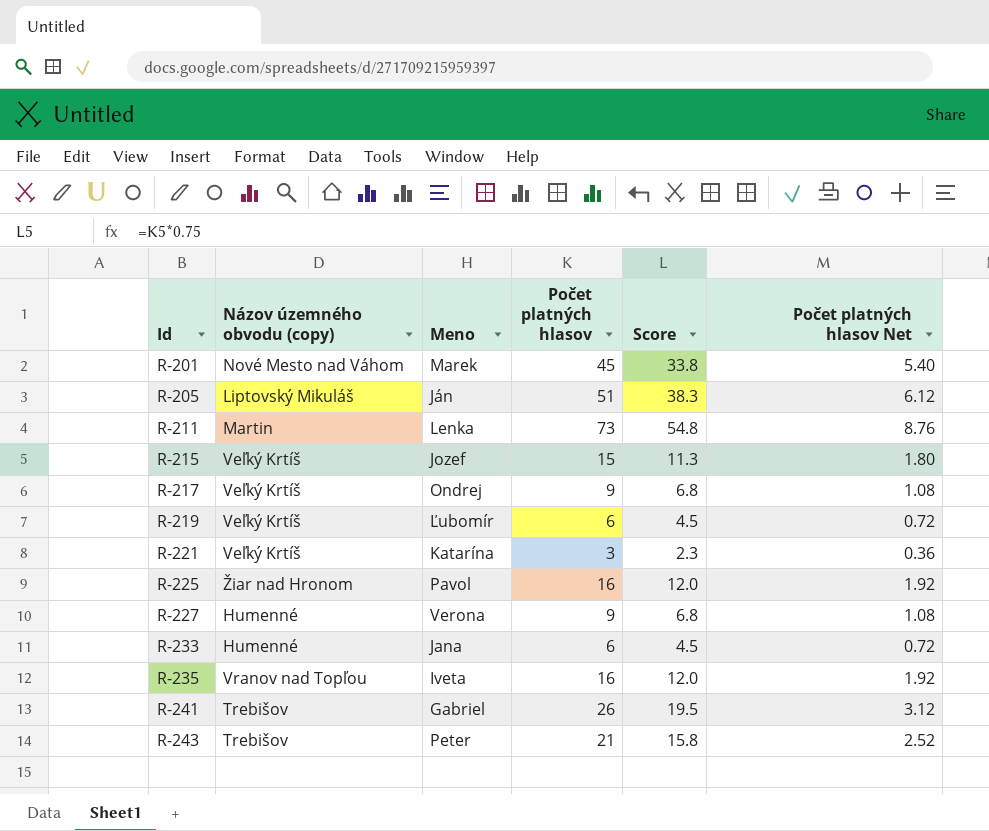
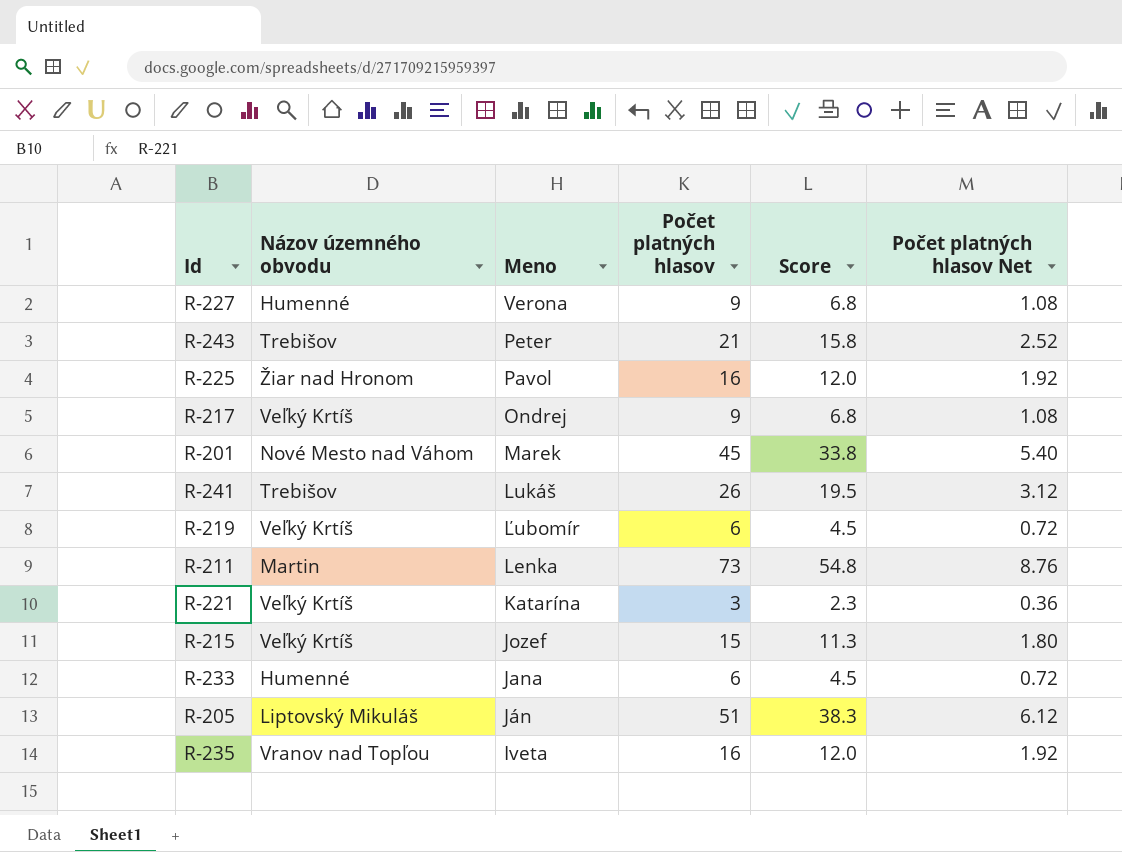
row order: Id ascending -> Meno descending
column name: Názov územného obvodu (copy) -> Názov územného obvodu
R-241 | Meno: Gabriel -> Lukáš

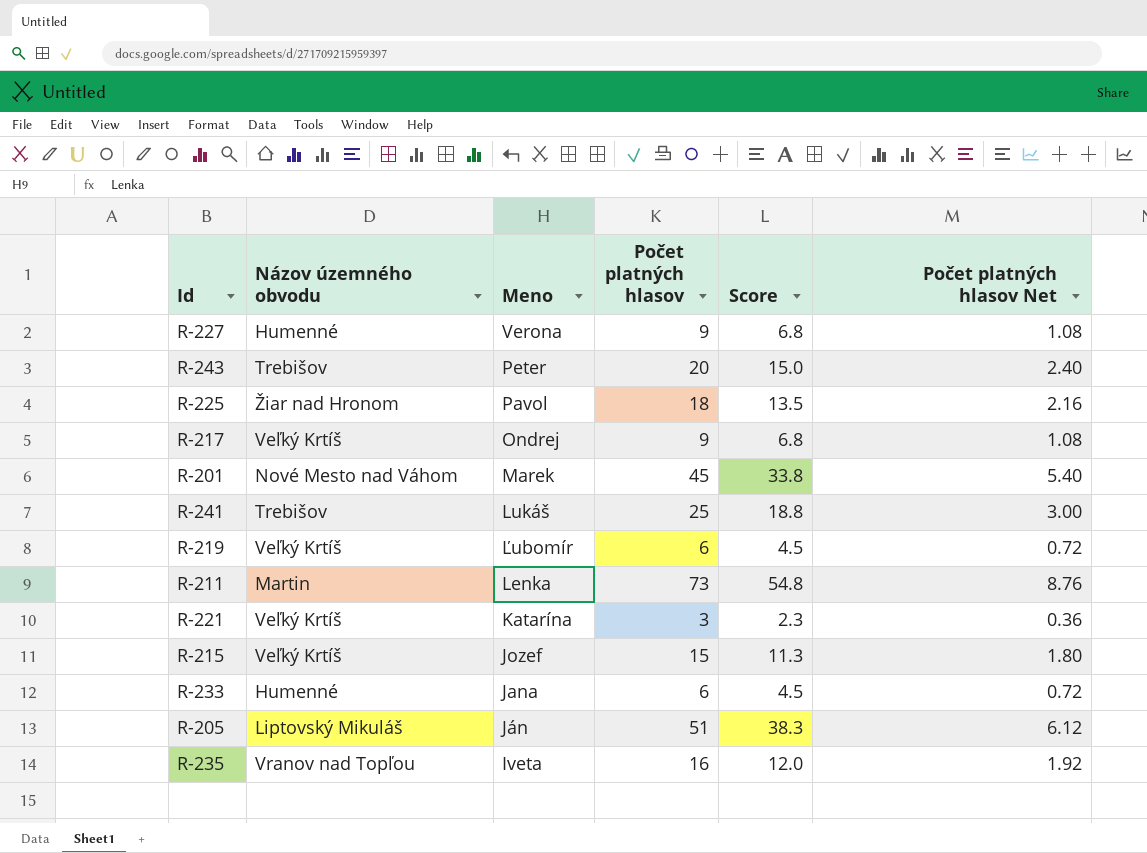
R-243 | Počet platných hlasov: 21 -> 20
R-243 | Score: 15.8 -> 15.0
R-243 | Počet platných hlasov Net: 2.52 -> 2.40
R-225 | Počet platných hlasov: 16 -> 18
R-225 | Score: 12.0 -> 13.5
R-225 | Počet platných hlasov Net: 1.92 -> 2.16
R-241 | Počet platných hlasov: 26 -> 25
R-241 | Score: 19.5 -> 18.8
R-241 | Počet platných hlasov Net: 3.12 -> 3.00

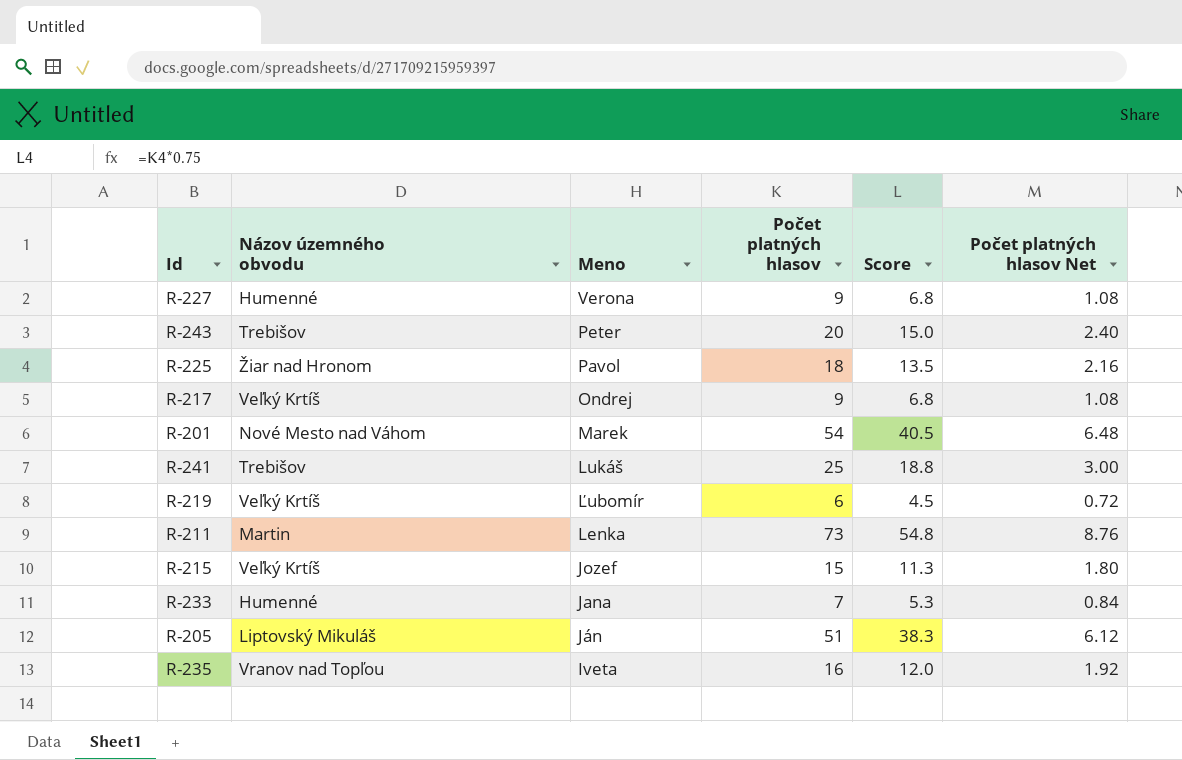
row R-221: Veľký Krtíš | Katarína | 3 | 2.3 | 0.36 -> none
R-201 | Počet platných hlasov: 45 -> 54
R-201 | Score: 33.8 -> 40.5
R-201 | Počet platných hlasov Net: 5.40 -> 6.48
R-233 | Počet platných hlasov: 6 -> 7
R-233 | Score: 4.5 -> 5.3
R-233 | Počet platných hlasov Net: 0.72 -> 0.84

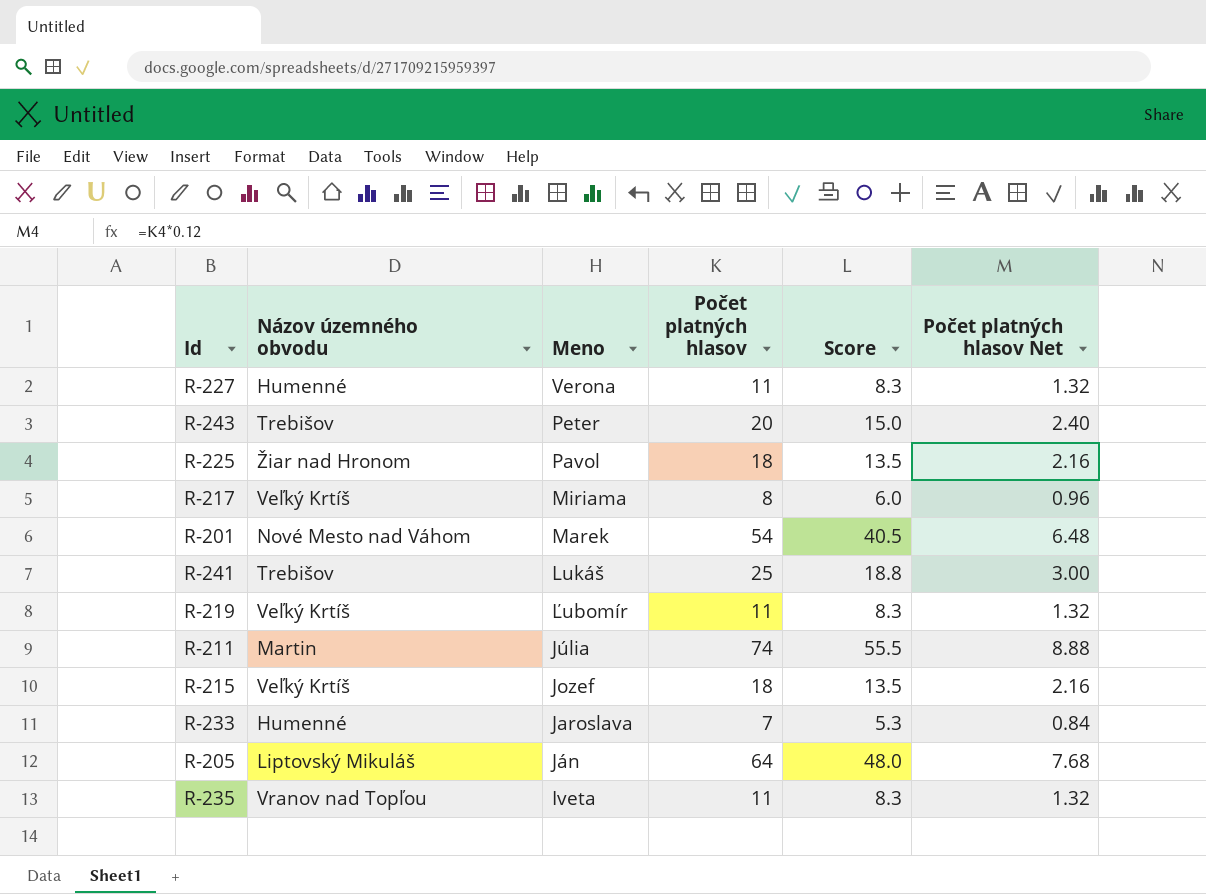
R-227 | Počet platných hlasov: 9 -> 11
R-227 | Score: 6.8 -> 8.3
R-227 | Počet platných hlasov Net: 1.08 -> 1.32
R-217 | Meno: Ondrej -> Miriama
R-217 | Počet platných hlasov: 9 -> 8
R-217 | Score: 6.8 -> 6.0
R-217 | Počet platných hlasov Net: 1.08 -> 0.96
R-219 | Počet platných hlasov: 6 -> 11
R-219 | Score: 4.5 -> 8.3
R-219 | Počet platných hlasov Net: 0.72 -> 1.32
R-211 | Meno: Lenka -> Júlia
R-211 | Počet platných hlasov: 73 -> 74
R-211 | Score: 54.8 -> 55.5
R-211 | Počet platných hlasov Net: 8.76 -> 8.88
R-215 | Počet platných hlasov: 15 -> 18
R-215 | Score: 11.3 -> 13.5
R-215 | Počet platných hlasov Net: 1.80 -> 2.16
R-233 | Meno: Jana -> Jaroslava
R-205 | Počet platných hlasov: 51 -> 64
R-205 | Score: 38.3 -> 48.0
R-205 | Počet platných hlasov Net: 6.12 -> 7.68
R-235 | Počet platných hlasov: 16 -> 11
R-235 | Score: 12.0 -> 8.3
R-235 | Počet platných hlasov Net: 1.92 -> 1.32

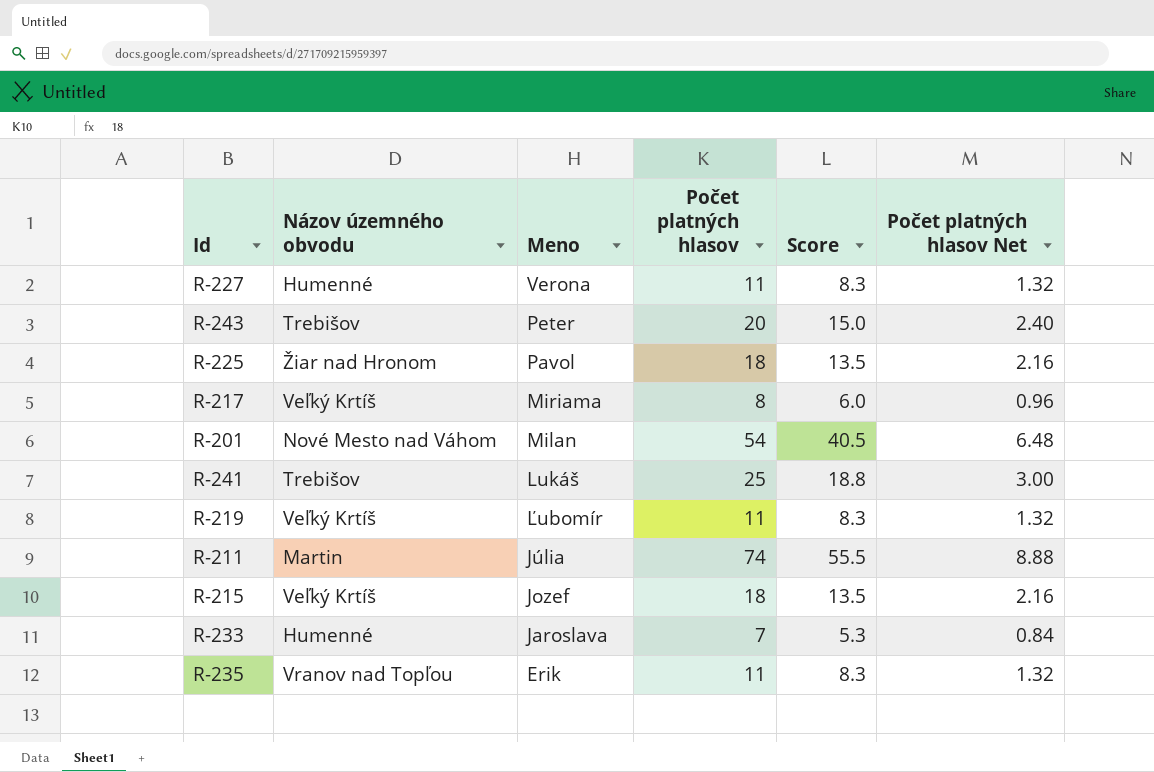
row R-205: Liptovský Mikuláš | Ján | 64 | 48.0 | 7.68 -> none
R-201 | Meno: Marek -> Milan
R-235 | Meno: Iveta -> Erik

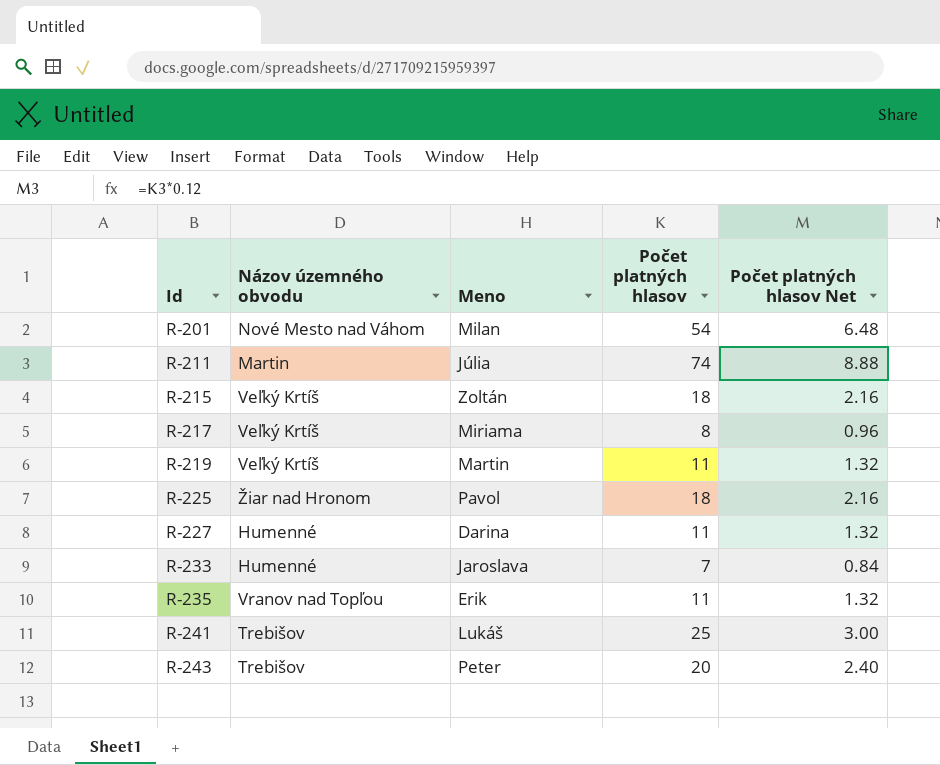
row order: Meno descending -> Id ascending
column Score | formula: [Počet platných hlasov] * 0.75 -> none
R-215 | Meno: Jozef -> Zoltán
R-219 | Meno: Ľubomír -> Martin
R-227 | Meno: Verona -> Darina

